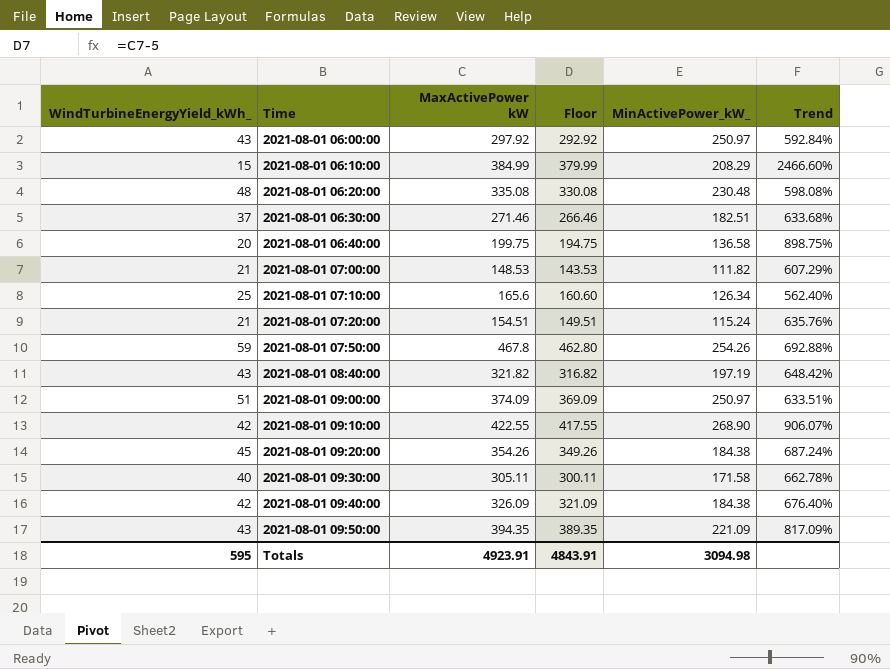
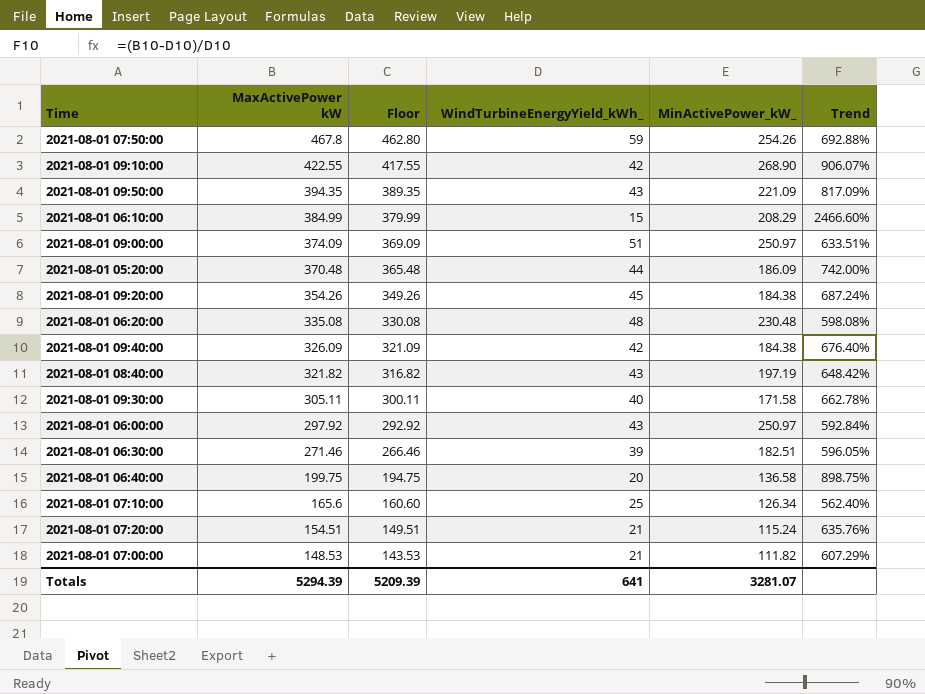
row order: Time ascending -> MaxActivePower kW descending
column WindTurbineEnergyYield_kWh_ | position: 1 -> 4
row 2021-08-01 05:20:00: none -> 370.48 | 365.48 | 44 | 186.09 | 742.00%
2021-08-01 06:30:00 | WindTurbineEnergyYield_kWh_: 37 -> 39
2021-08-01 06:30:00 | Trend: 633.68% -> 596.05%
Totals | MaxActivePower kW: 4923.91 -> 5294.39
Totals | Floor: 4843.91 -> 5209.39
Totals | WindTurbineEnergyYield_kWh_: 595 -> 641
Totals | MinActivePower_kW_: 3094.98 -> 3281.07

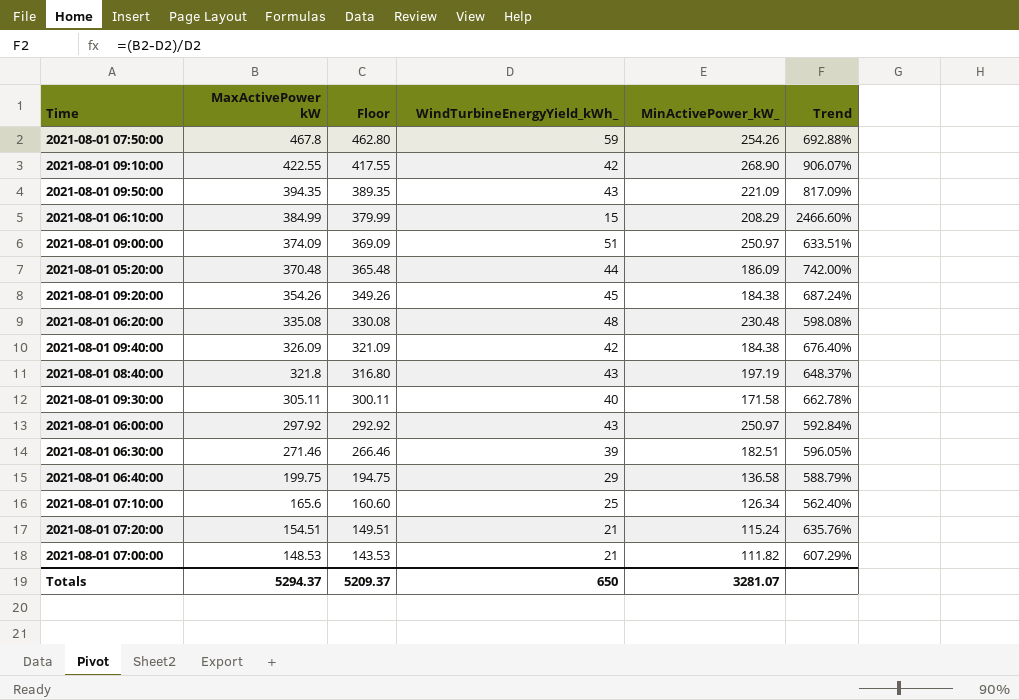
2021-08-01 08:40:00 | MaxActivePower kW: 321.82 -> 321.8
2021-08-01 08:40:00 | Floor: 316.82 -> 316.80
2021-08-01 08:40:00 | Trend: 648.42% -> 648.37%
2021-08-01 06:40:00 | WindTurbineEnergyYield_kWh_: 20 -> 29
2021-08-01 06:40:00 | Trend: 898.75% -> 588.79%
Totals | MaxActivePower kW: 5294.39 -> 5294.37
Totals | Floor: 5209.39 -> 5209.37
Totals | WindTurbineEnergyYield_kWh_: 641 -> 650

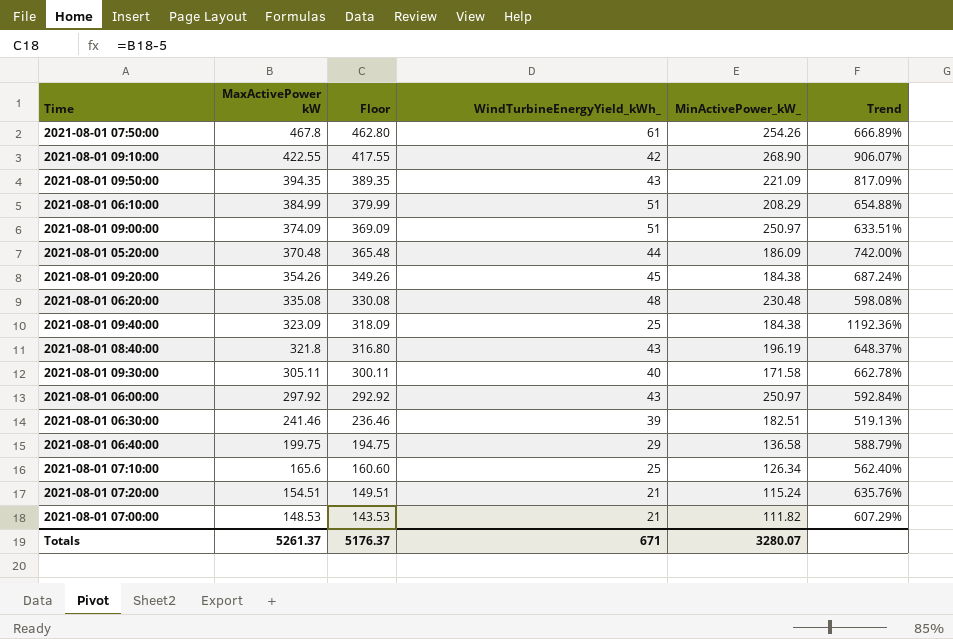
2021-08-01 07:50:00 | WindTurbineEnergyYield_kWh_: 59 -> 61
2021-08-01 07:50:00 | Trend: 692.88% -> 666.89%
2021-08-01 06:10:00 | WindTurbineEnergyYield_kWh_: 15 -> 51
2021-08-01 06:10:00 | Trend: 2466.60% -> 654.88%
2021-08-01 09:40:00 | MaxActivePower kW: 326.09 -> 323.09
2021-08-01 09:40:00 | Floor: 321.09 -> 318.09
2021-08-01 09:40:00 | WindTurbineEnergyYield_kWh_: 42 -> 25
2021-08-01 09:40:00 | Trend: 676.40% -> 1192.36%
2021-08-01 08:40:00 | MinActivePower_kW_: 197.19 -> 196.19
2021-08-01 06:30:00 | MaxActivePower kW: 271.46 -> 241.46
2021-08-01 06:30:00 | Floor: 266.46 -> 236.46
2021-08-01 06:30:00 | Trend: 596.05% -> 519.13%
Totals | MaxActivePower kW: 5294.37 -> 5261.37
Totals | Floor: 5209.37 -> 5176.37
Totals | WindTurbineEnergyYield_kWh_: 650 -> 671
Totals | MinActivePower_kW_: 3281.07 -> 3280.07

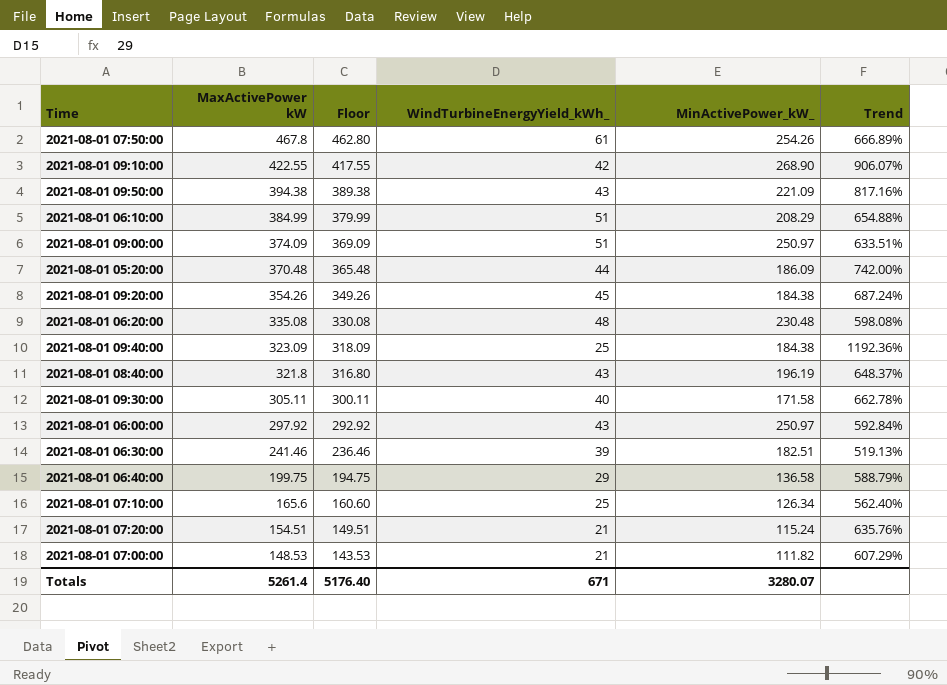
2021-08-01 09:50:00 | MaxActivePower kW: 394.35 -> 394.38
2021-08-01 09:50:00 | Floor: 389.35 -> 389.38
2021-08-01 09:50:00 | Trend: 817.09% -> 817.16%
Totals | MaxActivePower kW: 5261.37 -> 5261.4
Totals | Floor: 5176.37 -> 5176.40

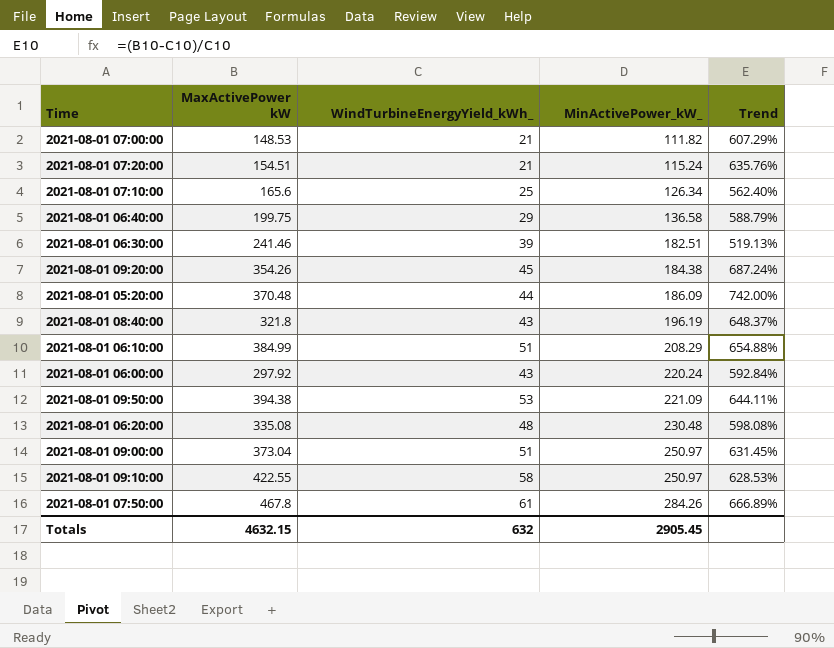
row order: MaxActivePower kW descending -> MinActivePower_kW_ ascending
column Floor | formula: [MaxActivePower kW] - 5 -> none
row 2021-08-01 09:40:00: 323.09 | 318.09 | 25 | 184.38 | 1192.36% -> none
row 2021-08-01 09:30:00: 305.11 | 300.11 | 40 | 171.58 | 662.78% -> none
2021-08-01 06:00:00 | MinActivePower_kW_: 250.97 -> 220.24
2021-08-01 09:50:00 | WindTurbineEnergyYield_kWh_: 43 -> 53
2021-08-01 09:50:00 | Trend: 817.16% -> 644.11%
2021-08-01 09:00:00 | MaxActivePower kW: 374.09 -> 373.04
2021-08-01 09:00:00 | Trend: 633.51% -> 631.45%
2021-08-01 09:10:00 | WindTurbineEnergyYield_kWh_: 42 -> 58
2021-08-01 09:10:00 | MinActivePower_kW_: 268.90 -> 250.97
2021-08-01 09:10:00 | Trend: 906.07% -> 628.53%
2021-08-01 07:50:00 | MinActivePower_kW_: 254.26 -> 284.26
Totals | MaxActivePower kW: 5261.4 -> 4632.15
Totals | WindTurbineEnergyYield_kWh_: 671 -> 632
Totals | MinActivePower_kW_: 3280.07 -> 2905.45

